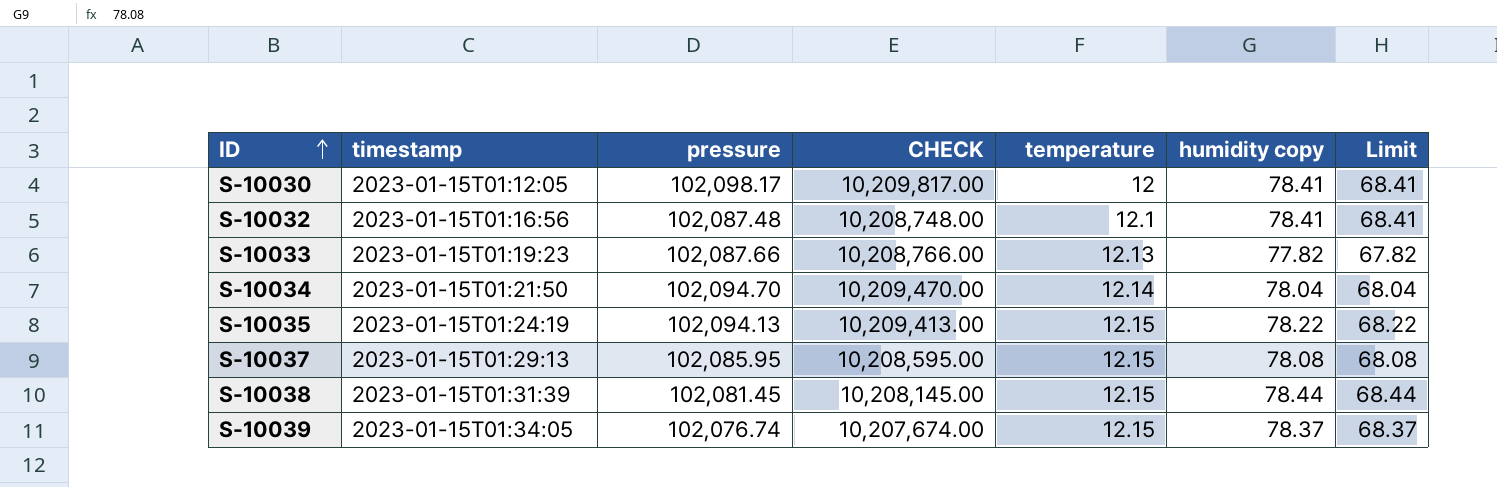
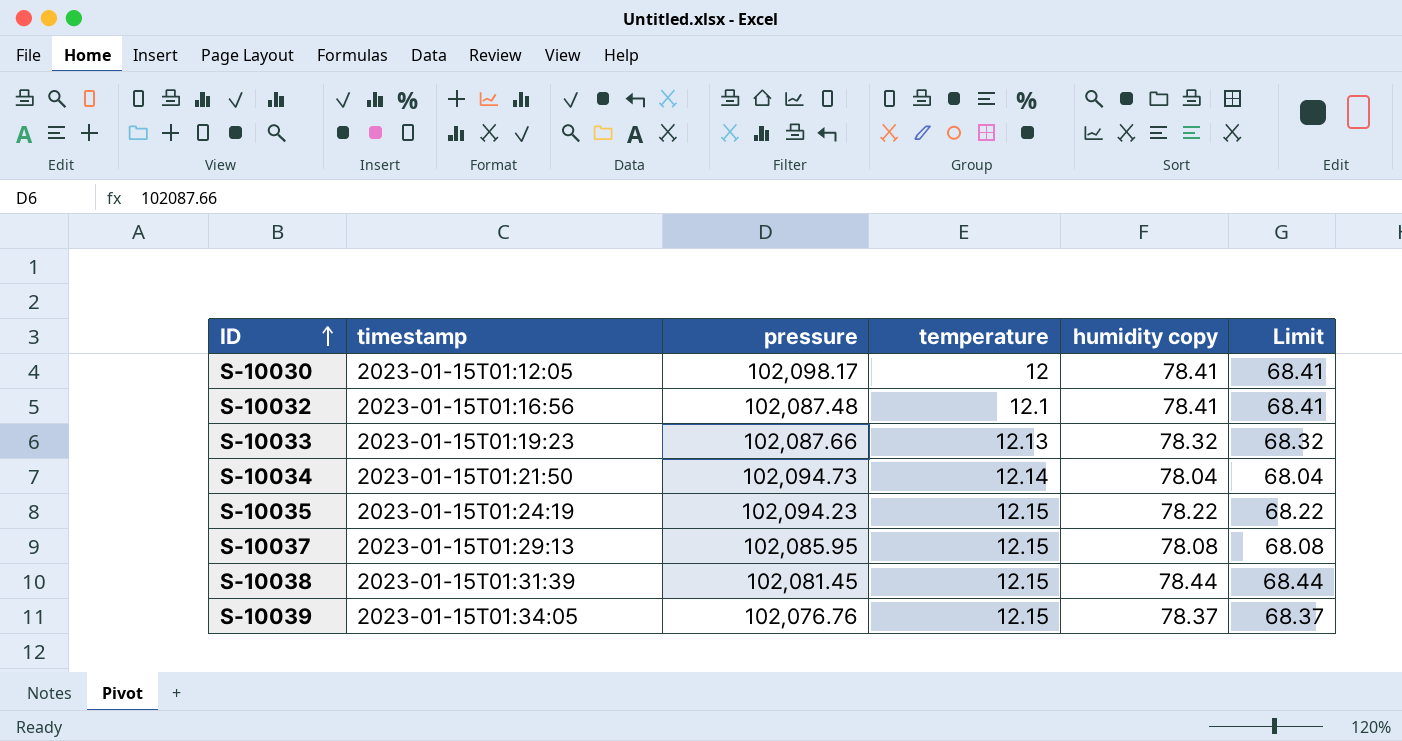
column CHECK | formula: [pressure] * 100 -> none
S-10033 | humidity copy: 77.82 -> 78.32
S-10033 | Limit: 67.82 -> 68.32
S-10034 | pressure: 102,094.70 -> 102,094.73
S-10035 | pressure: 102,094.13 -> 102,094.23
S-10039 | pressure: 102,076.74 -> 102,076.76

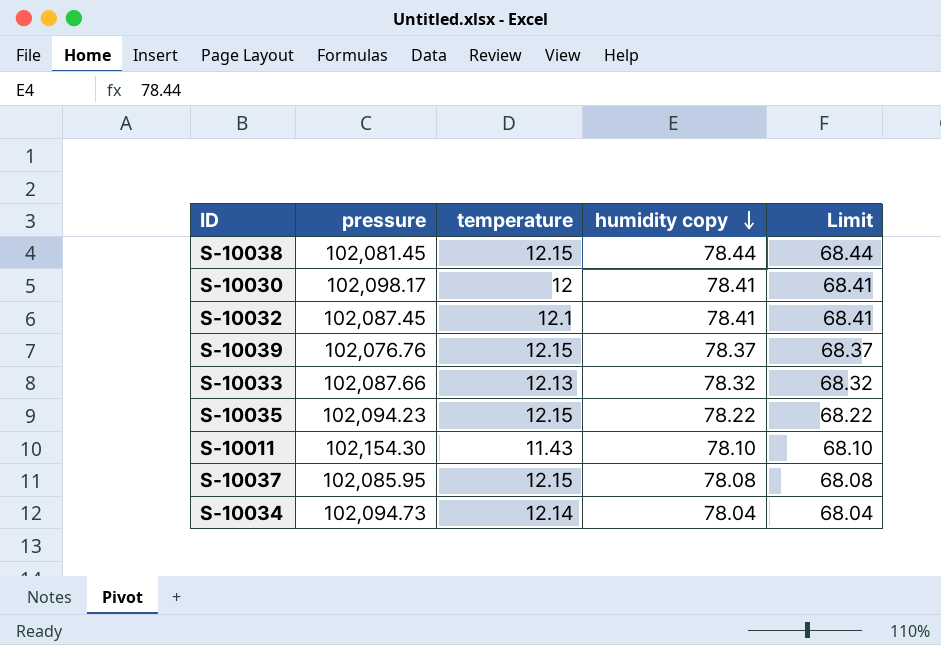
row order: ID ascending -> humidity copy descending
column timestamp | position: 2 -> none
S-10032 | pressure: 102,087.48 -> 102,087.45
row S-10011: none -> 102,154.30 | 11.43 | 78.10 | 68.10

